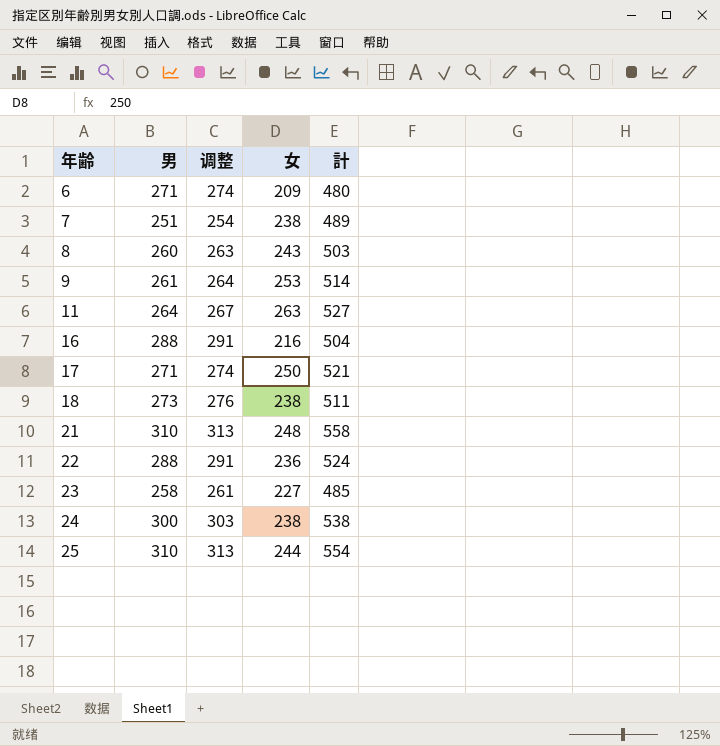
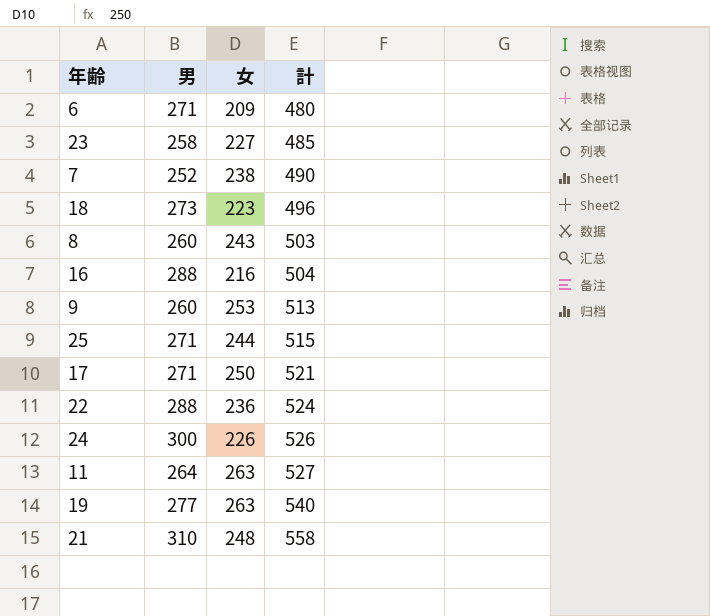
row order: 年齢 ascending -> 計 ascending
column 调整 | formula: [男] + 3 -> none
7 | 男: 251 -> 252
7 | 計: 489 -> 490
18 | 女: 238 -> 223
18 | 計: 511 -> 496
9 | 男: 261 -> 260
9 | 計: 514 -> 513
25 | 男: 310 -> 271
25 | 計: 554 -> 515
24 | 女: 238 -> 226
24 | 計: 538 -> 526
row 19: none -> 277 | 263 | 540

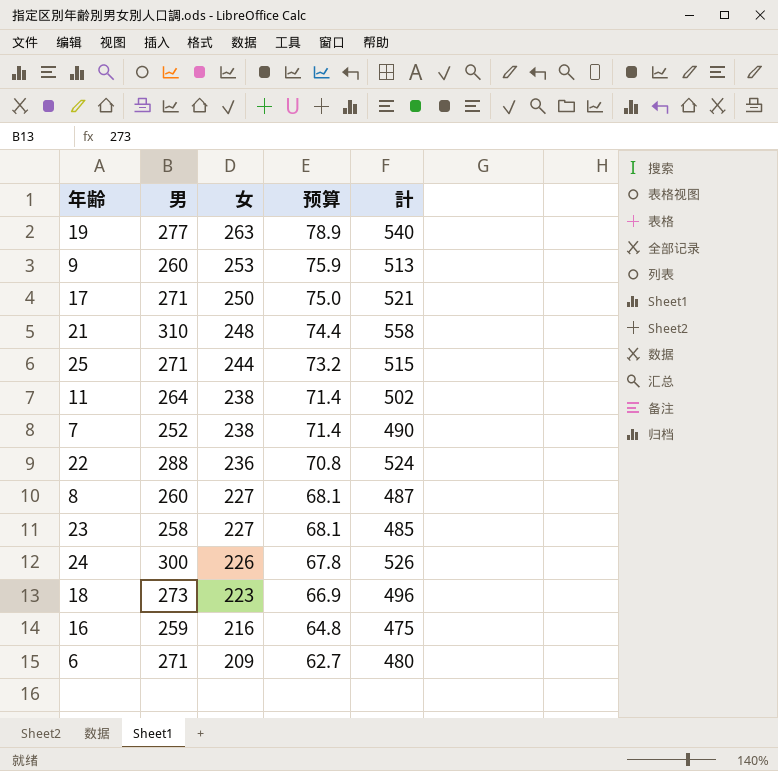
row order: 計 ascending -> 女 descending
column 预算 | formula: none -> [女] * 0.3
11 | 女: 263 -> 238
11 | 計: 527 -> 502
8 | 女: 243 -> 227
8 | 計: 503 -> 487
16 | 男: 288 -> 259
16 | 計: 504 -> 475

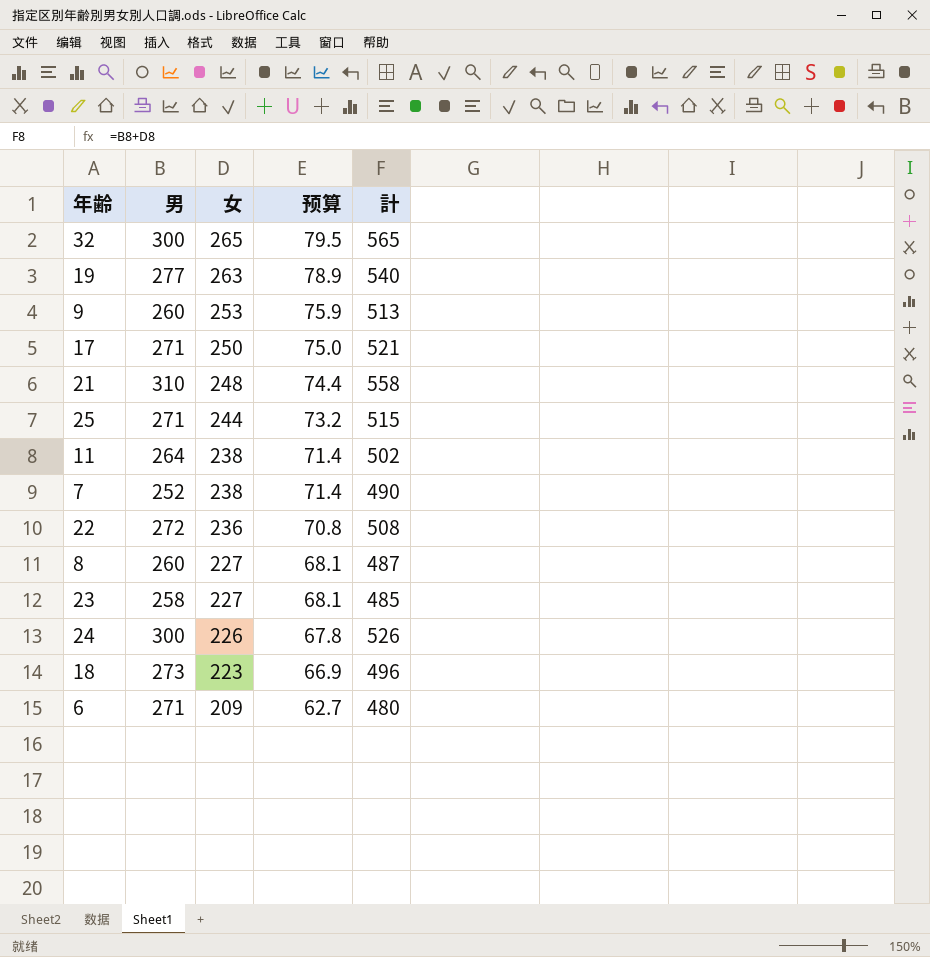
row 16: 259 | 216 | 64.8 | 475 -> none
row 32: none -> 300 | 265 | 79.5 | 565
22 | 男: 288 -> 272
22 | 計: 524 -> 508

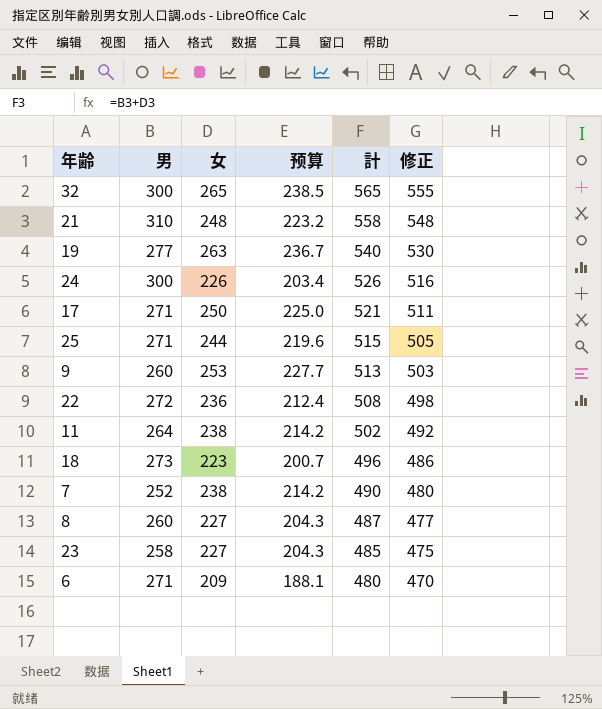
row order: 女 descending -> 計 descending
column 预算 | formula: [女] * 0.3 -> [女] * 0.9
column 修正 | formula: none -> [計] - 10

